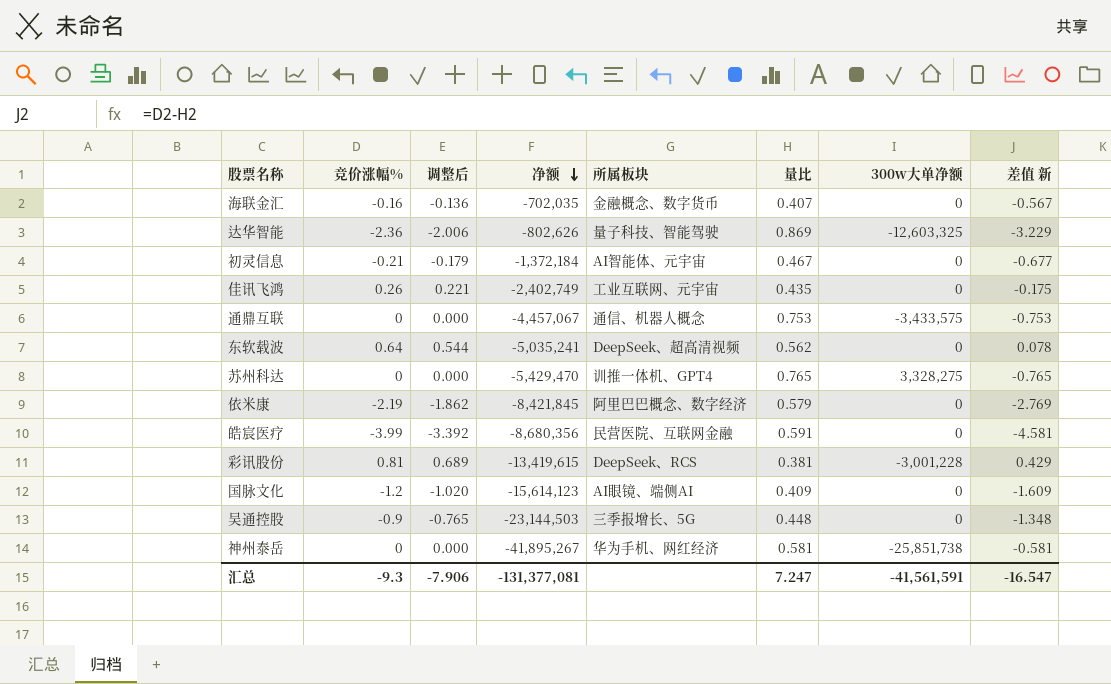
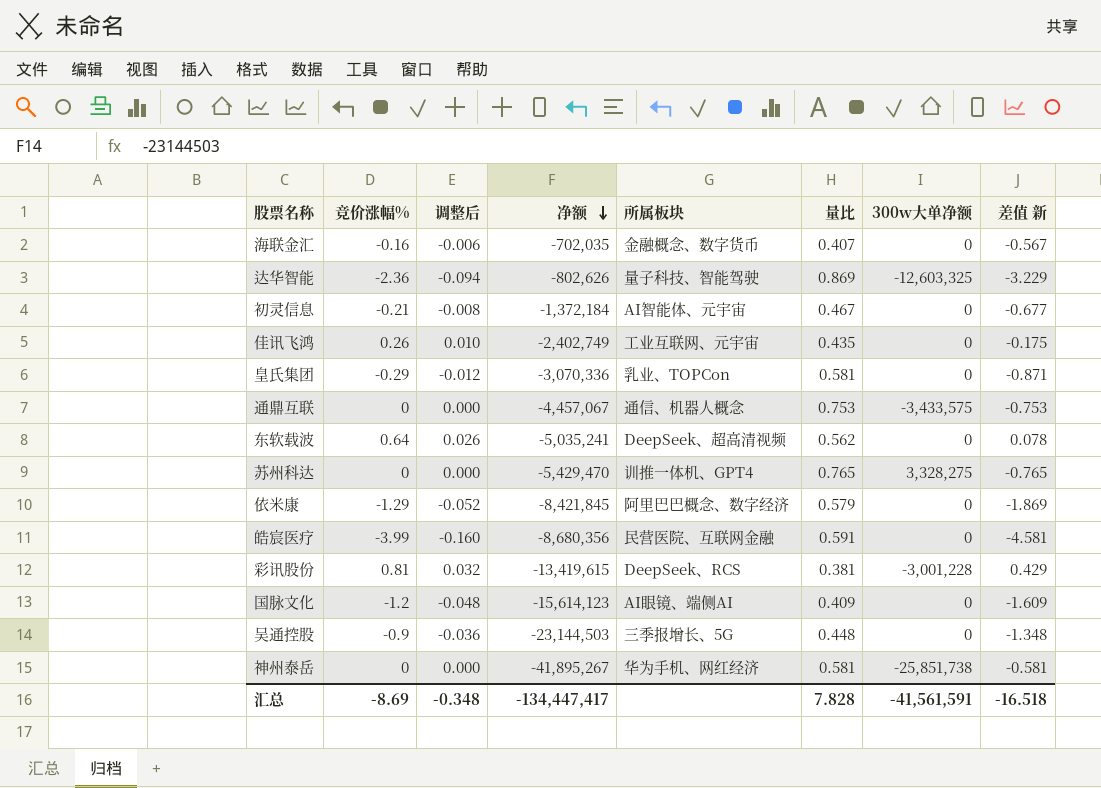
column 调整后 | formula: [竞价涨幅%] * 0.85 -> [竞价涨幅%] * 0.04
row 皇氏集团: none -> -0.29 | -0.012 | -3,070,336 | 乳业、TOPCon | 0.581 | 0 | -0.871
依米康 | 竞价涨幅%: -2.19 -> -1.29
依米康 | 差值 新: -2.769 -> -1.869
汇总 | 竞价涨幅%: -9.3 -> -8.69
汇总 | 调整后: -7.906 -> -0.348
汇总 | 净额: -131,377,081 -> -134,447,417
汇总 | 量比: 7.247 -> 7.828
汇总 | 差值 新: -16.547 -> -16.518

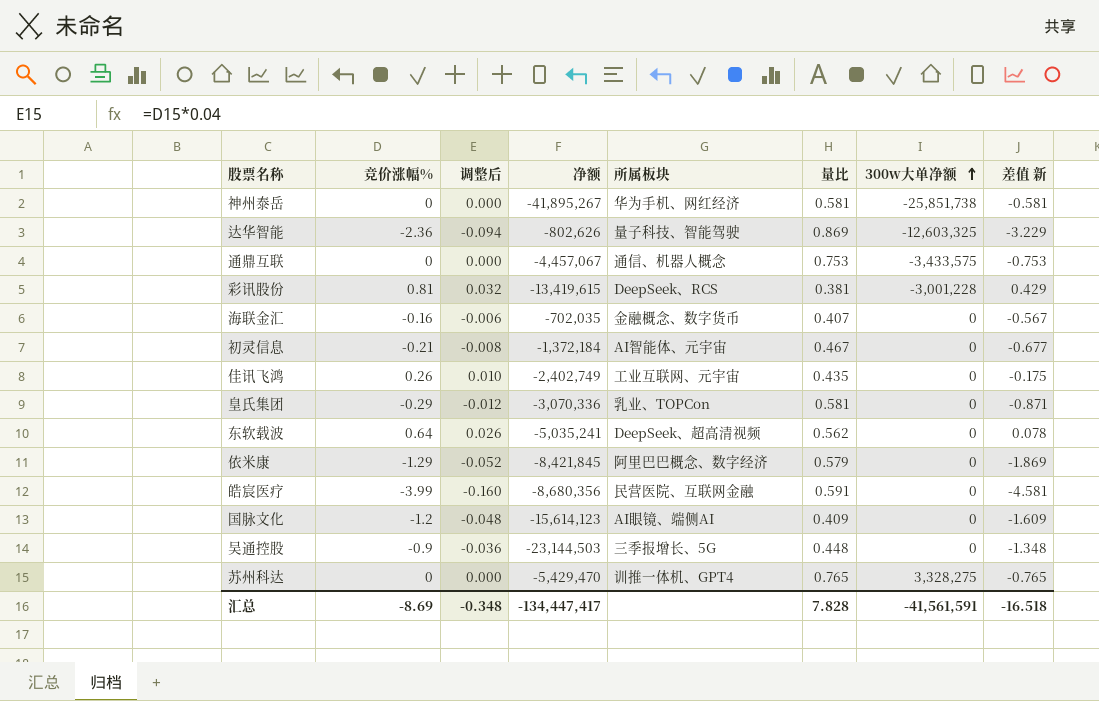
row order: 净额 descending -> 300w大单净额 ascending

